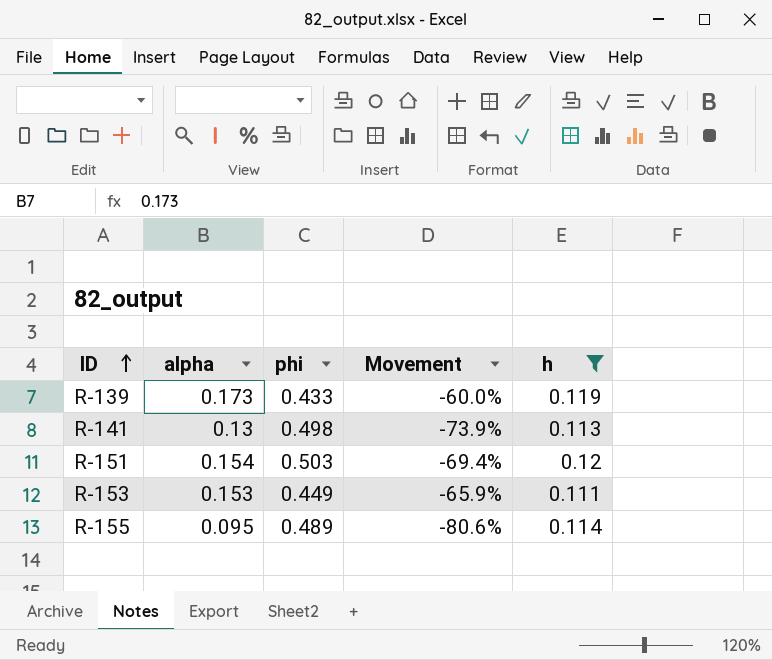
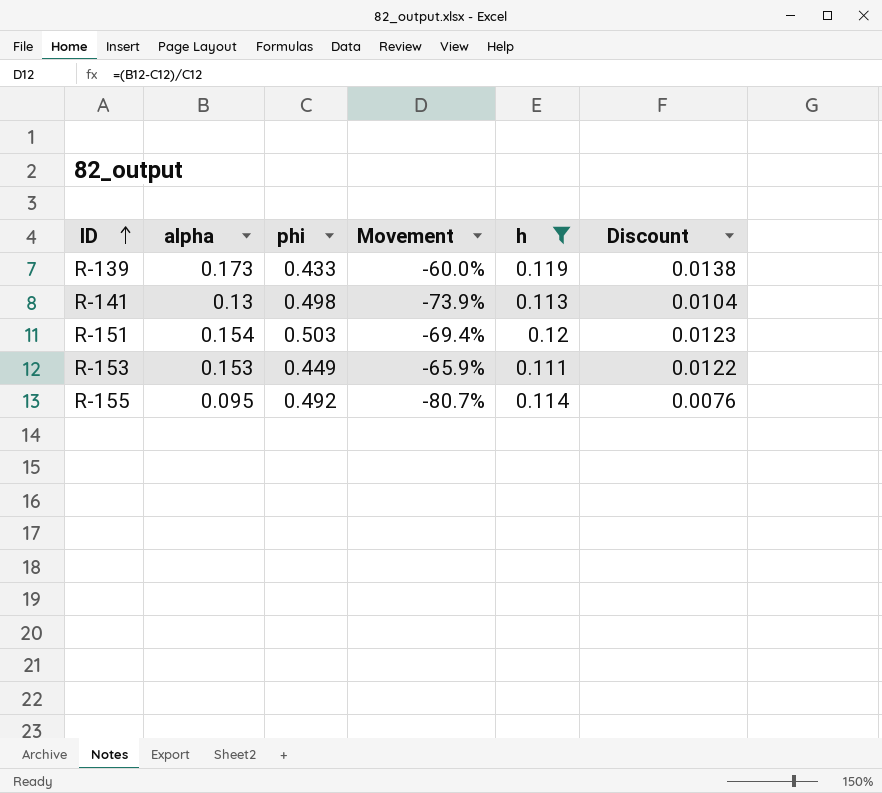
column Discount | formula: none -> [alpha] * 0.08
R-155 | phi: 0.489 -> 0.492
R-155 | Movement: -80.6% -> -80.7%

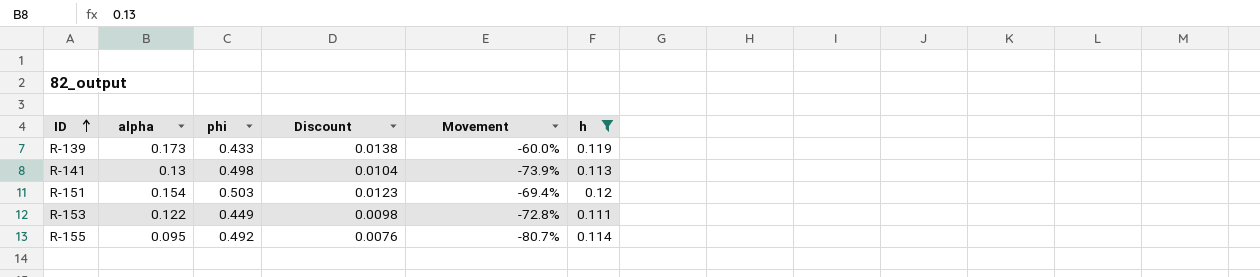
column Discount | position: 6 -> 4
R-153 | alpha: 0.153 -> 0.122
R-153 | Discount: 0.0122 -> 0.0098
R-153 | Movement: -65.9% -> -72.8%

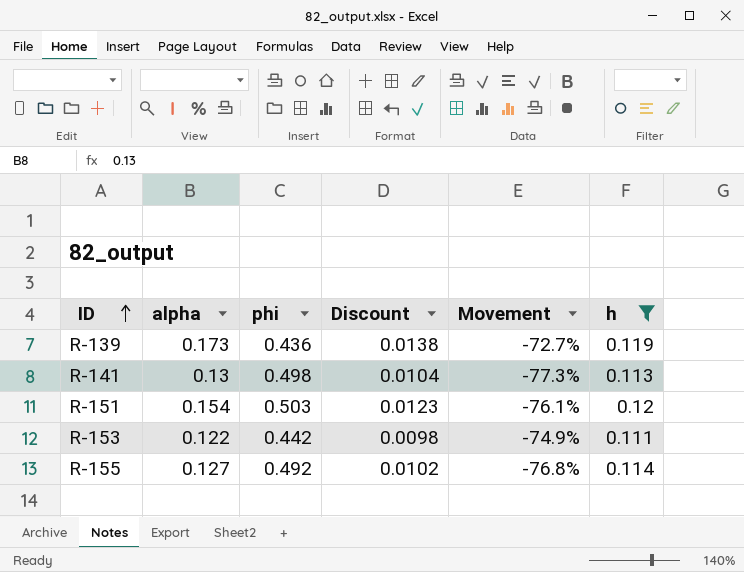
column Movement | formula: ([alpha] - [phi]) / [phi] -> ([h] - [phi]) / [phi]
R-139 | phi: 0.433 -> 0.436
R-153 | phi: 0.449 -> 0.442
R-155 | alpha: 0.095 -> 0.127
R-155 | Discount: 0.0076 -> 0.0102

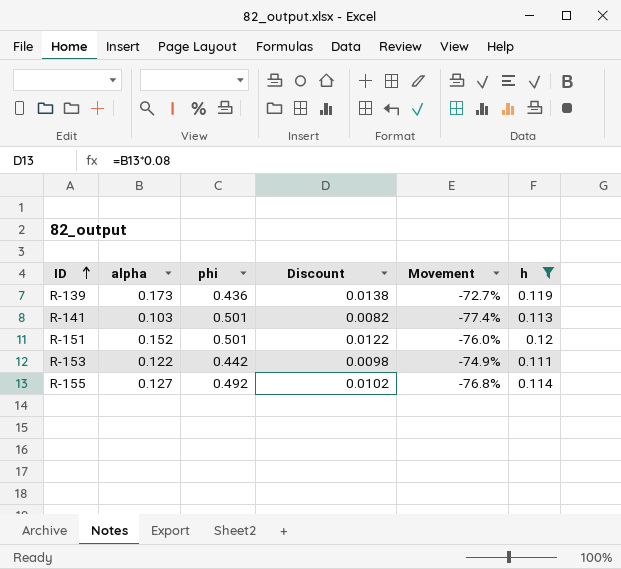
R-141 | alpha: 0.13 -> 0.103
R-141 | phi: 0.498 -> 0.501
R-141 | Discount: 0.0104 -> 0.0082
R-141 | Movement: -77.3% -> -77.4%
R-151 | alpha: 0.154 -> 0.152
R-151 | phi: 0.503 -> 0.501
R-151 | Discount: 0.0123 -> 0.0122
R-151 | Movement: -76.1% -> -76.0%

